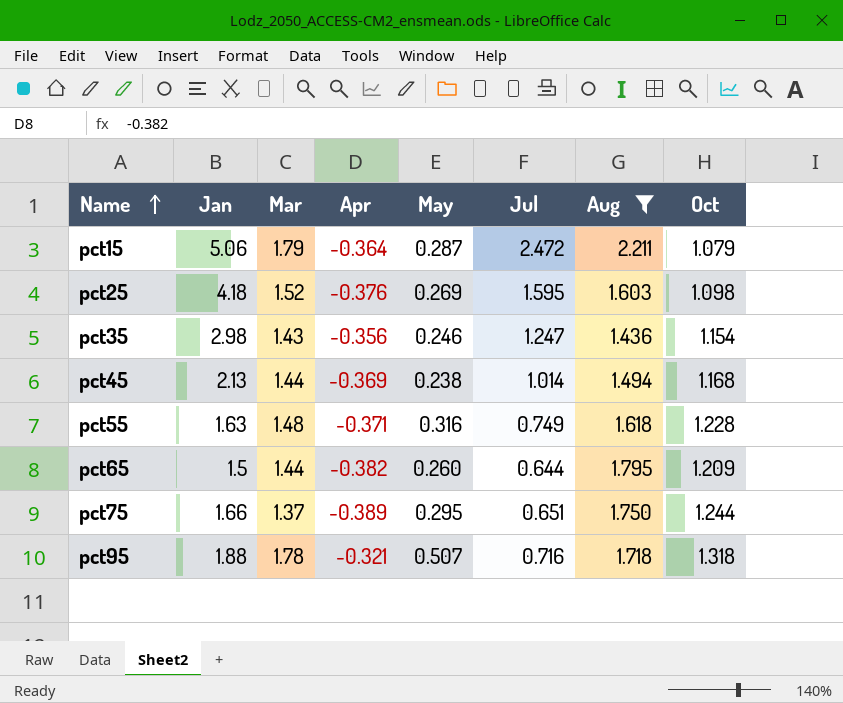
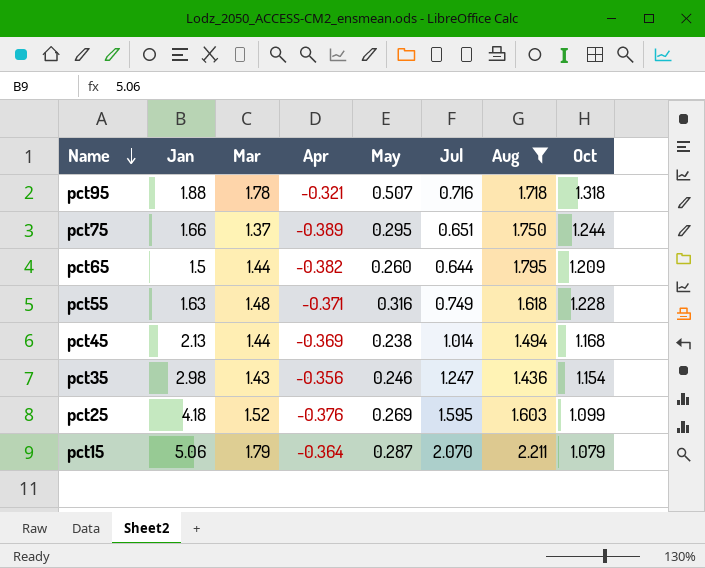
row order: Name ascending -> Name descending
pct25 | Oct: 1.098 -> 1.099
pct15 | Jul: 2.472 -> 2.070

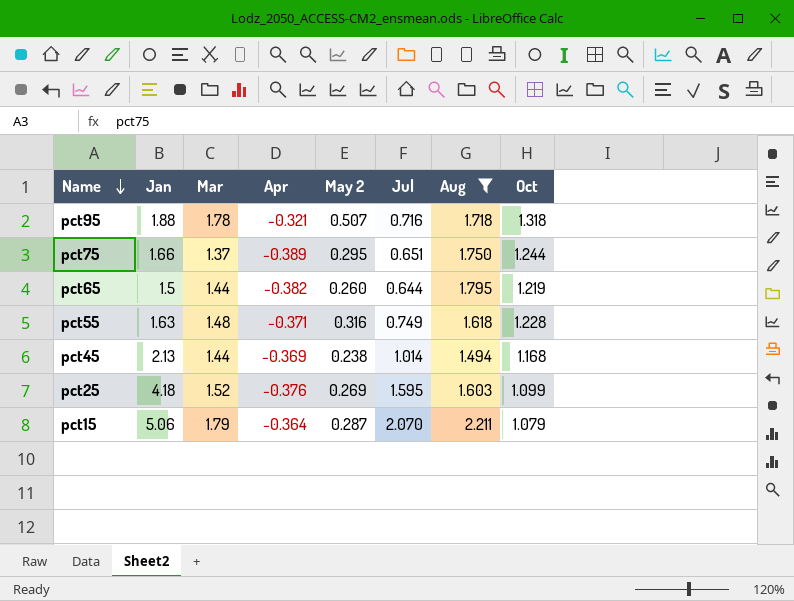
column name: May -> May 2
row pct35: 2.98 | 1.43 | -0.356 | 0.246 | 1.247 | 1.436 | 1.154 -> none
pct65 | Oct: 1.209 -> 1.219

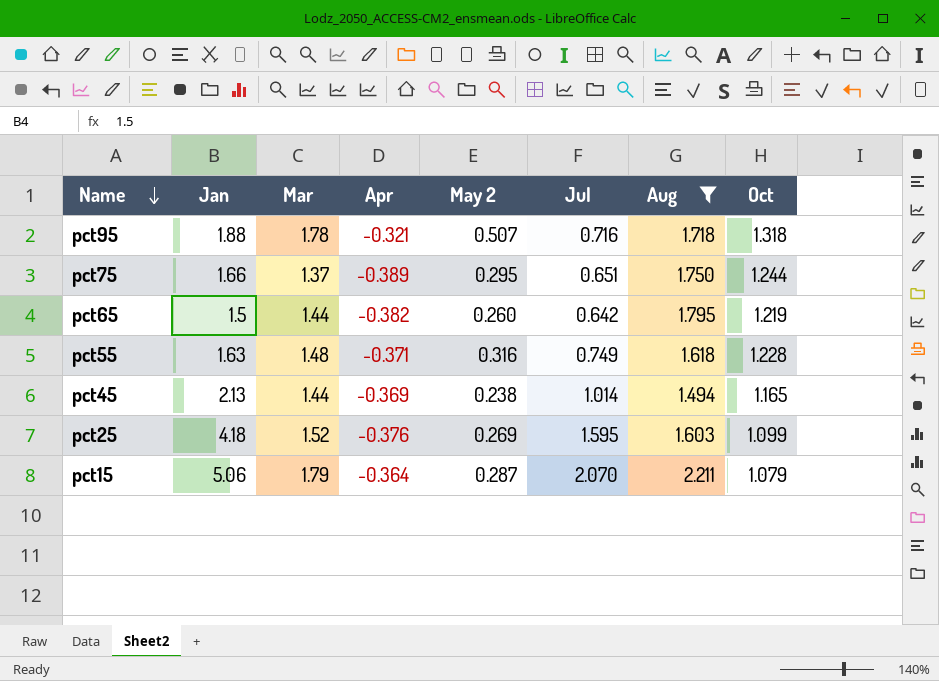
pct65 | Jul: 0.644 -> 0.642
pct45 | Oct: 1.168 -> 1.165

